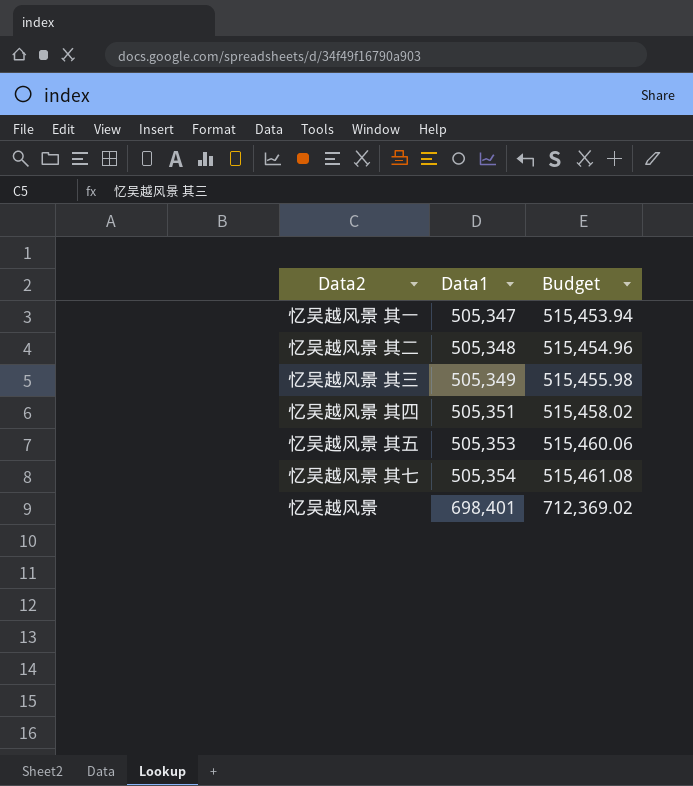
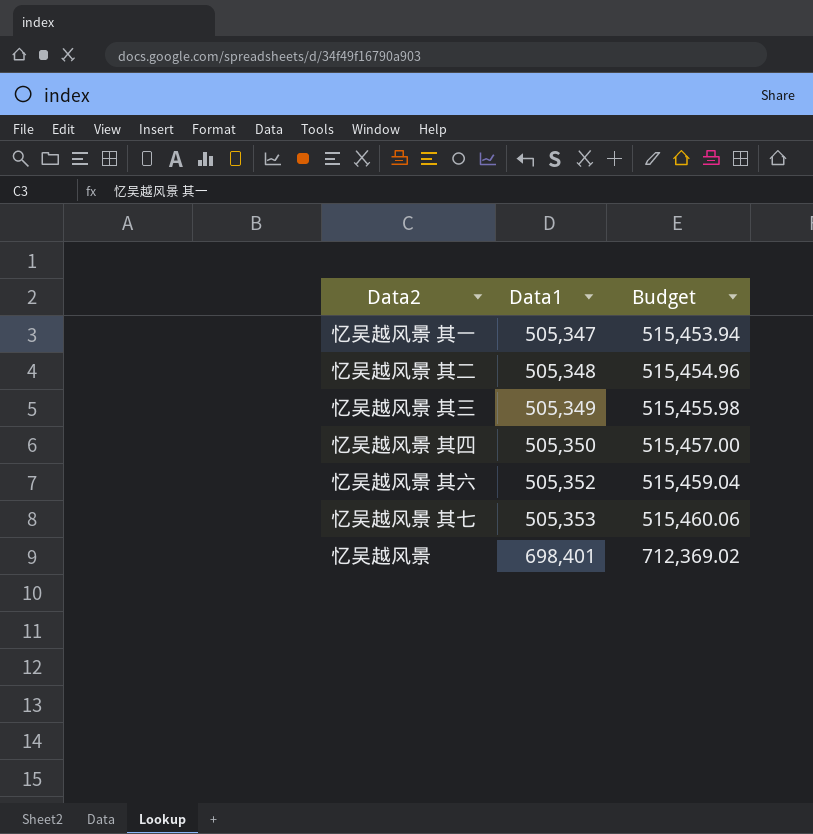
row 忆吴越风景 其五: 505,353 | 515,460.06 -> none
忆吴越风景 其四 | Data1: 505,351 -> 505,350
忆吴越风景 其四 | Budget: 515,458.02 -> 515,457.00
row 忆吴越风景 其六: none -> 505,352 | 515,459.04
忆吴越风景 其七 | Data1: 505,354 -> 505,353
忆吴越风景 其七 | Budget: 515,461.08 -> 515,460.06

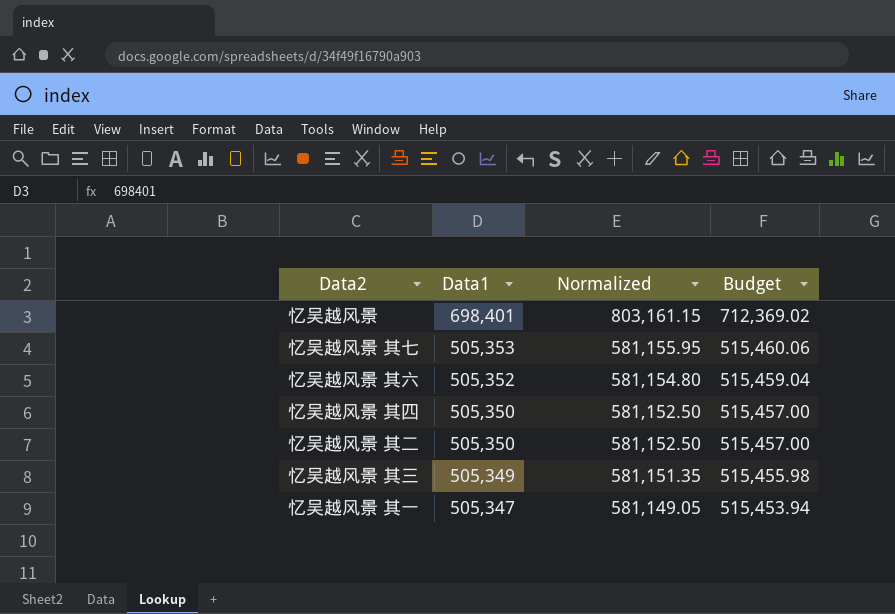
row order: Data1 ascending -> Data1 descending
column Normalized | formula: none -> [Data1] * 1.15
忆吴越风景 其二 | Data1: 505,348 -> 505,350
忆吴越风景 其二 | Budget: 515,454.96 -> 515,457.00

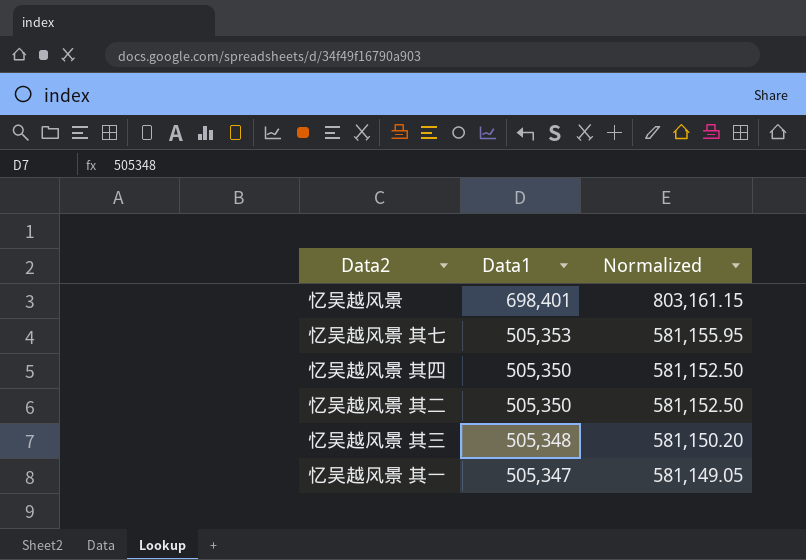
column Budget | formula: [Data1] * 1.02 -> none
row 忆吴越风景 其六: 505,352 | 581,154.80 | 515,459.04 -> none
忆吴越风景 其三 | Data1: 505,349 -> 505,348
忆吴越风景 其三 | Normalized: 581,151.35 -> 581,150.20

